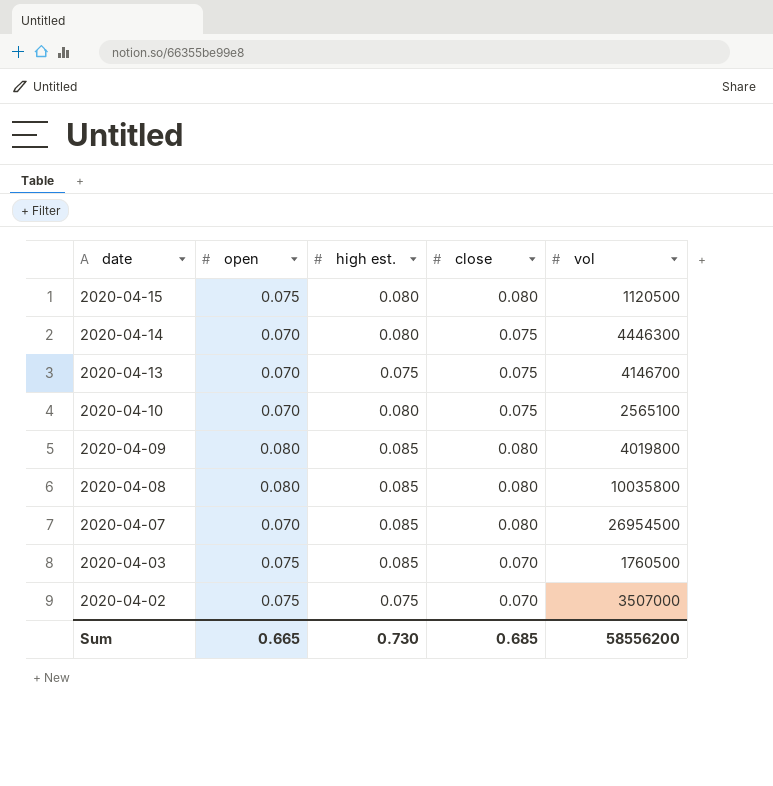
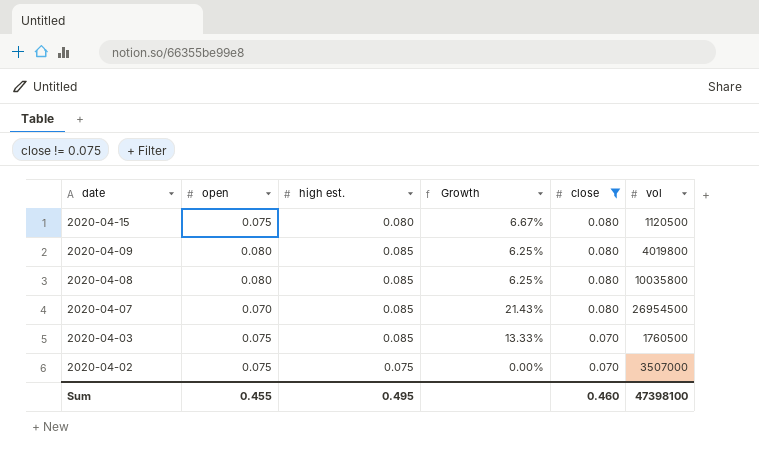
filter: none -> close != 0.075
column Growth | formula: none -> ([high est.] - [open]) / [open]
Sum | open: 0.665 -> 0.455
Sum | high est.: 0.730 -> 0.495
Sum | close: 0.685 -> 0.460
Sum | vol: 58556200 -> 47398100

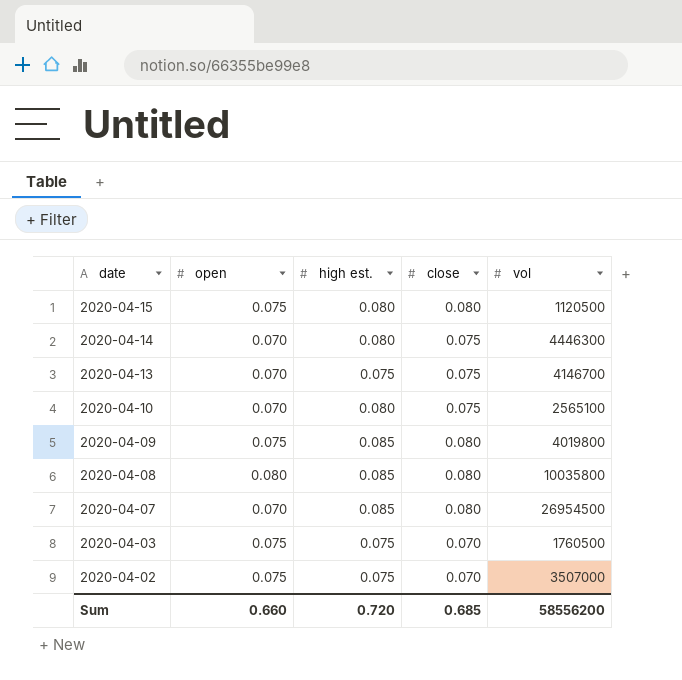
filter: close != 0.075 -> none
column Growth | formula: ([high est.] - [open]) / [open] -> none
2020-04-09 | open: 0.080 -> 0.075
2020-04-03 | high est.: 0.085 -> 0.075
Sum | open: 0.455 -> 0.660
Sum | high est.: 0.495 -> 0.720
Sum | close: 0.460 -> 0.685
Sum | vol: 47398100 -> 58556200

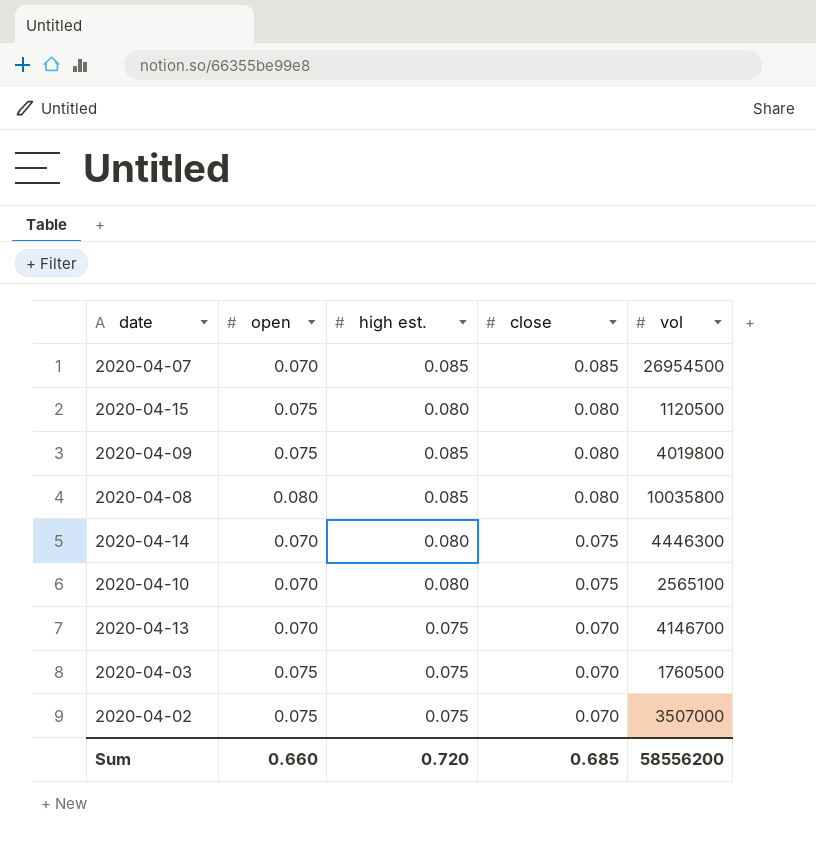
row order: date descending -> close descending
2020-04-07 | close: 0.080 -> 0.085
2020-04-13 | close: 0.075 -> 0.070

